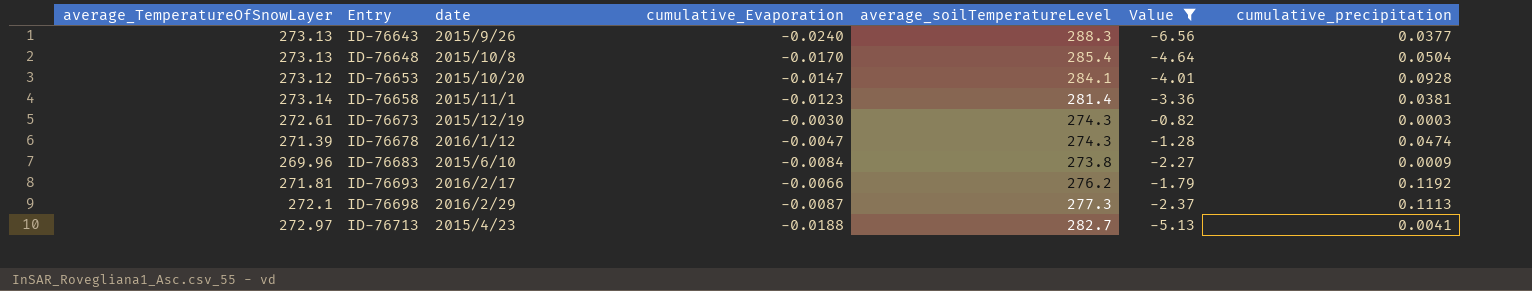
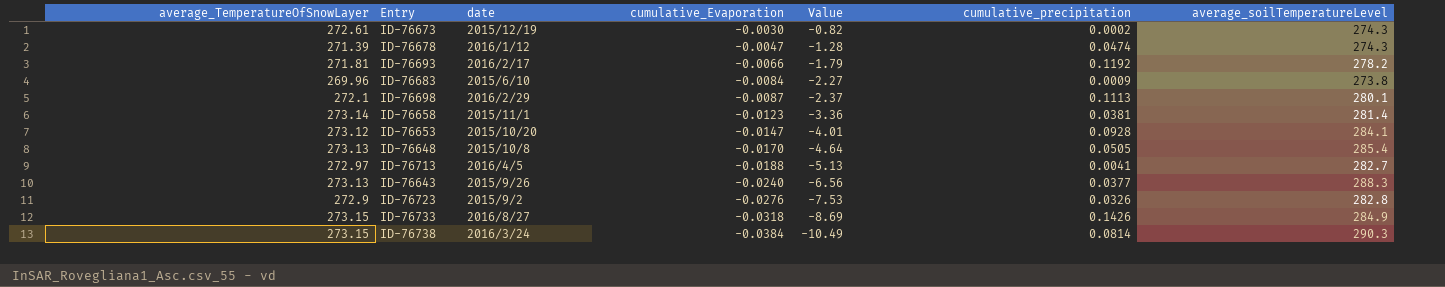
filter: Value >= -6.56 -> none
row order: Entry ascending -> cumulative_Evaporation descending
column average_soilTemperatureLevel | position: 5 -> 7
ID-76673 | cumulative_precipitation: 0.0003 -> 0.0002
ID-76693 | average_soilTemperatureLevel: 276.2 -> 278.2
ID-76698 | average_soilTemperatureLevel: 277.3 -> 280.1
ID-76648 | cumulative_precipitation: 0.0504 -> 0.0505
ID-76713 | date: 2015/4/23 -> 2016/4/5

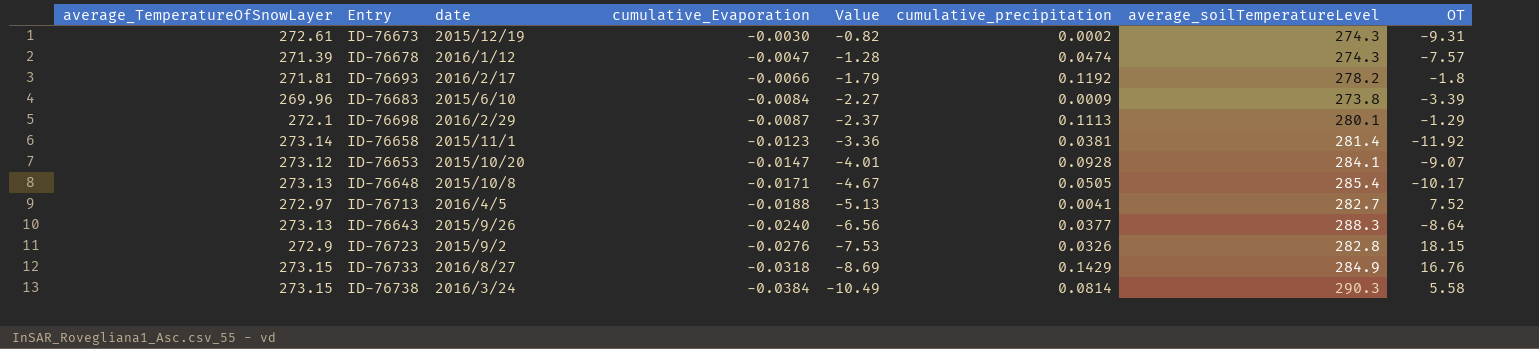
column OT | position: none -> 8
ID-76648 | cumulative_Evaporation: -0.0170 -> -0.0171
ID-76648 | Value: -4.64 -> -4.67
ID-76733 | cumulative_precipitation: 0.1426 -> 0.1429

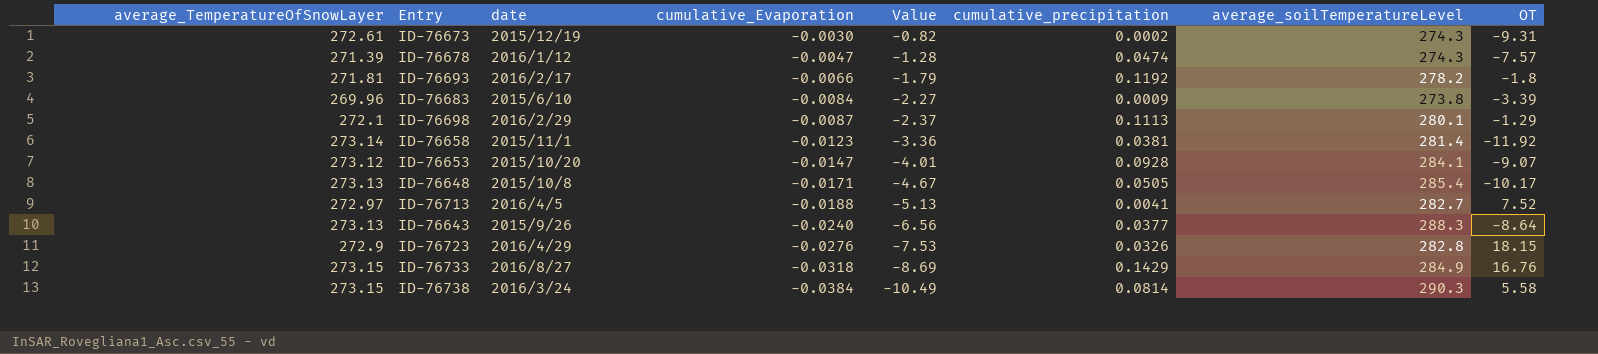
ID-76723 | date: 2015/9/2 -> 2016/4/29

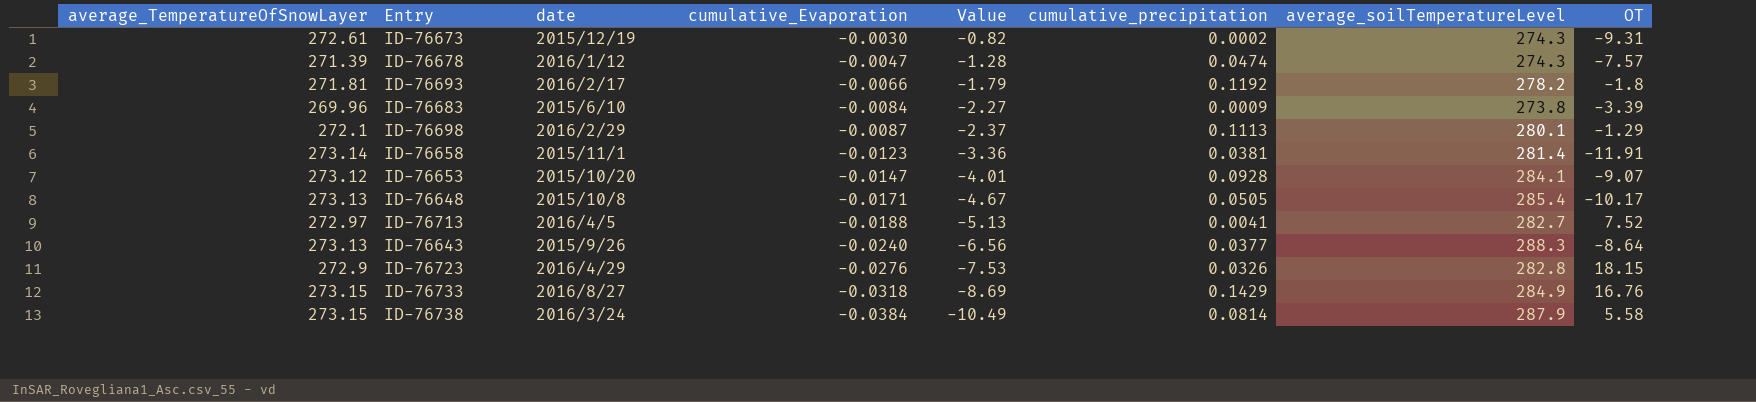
ID-76658 | OT: -11.92 -> -11.91
ID-76738 | average_soilTemperatureLevel: 290.3 -> 287.9

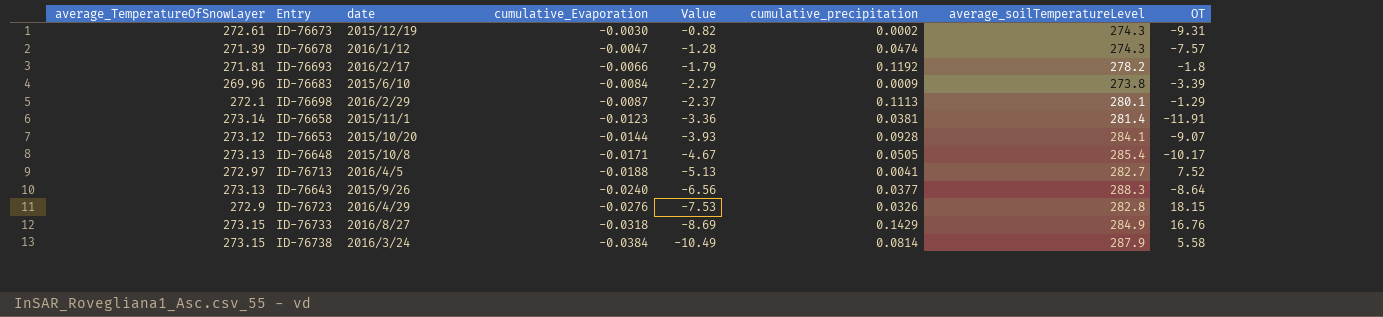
ID-76653 | cumulative_Evaporation: -0.0147 -> -0.0144
ID-76653 | Value: -4.01 -> -3.93

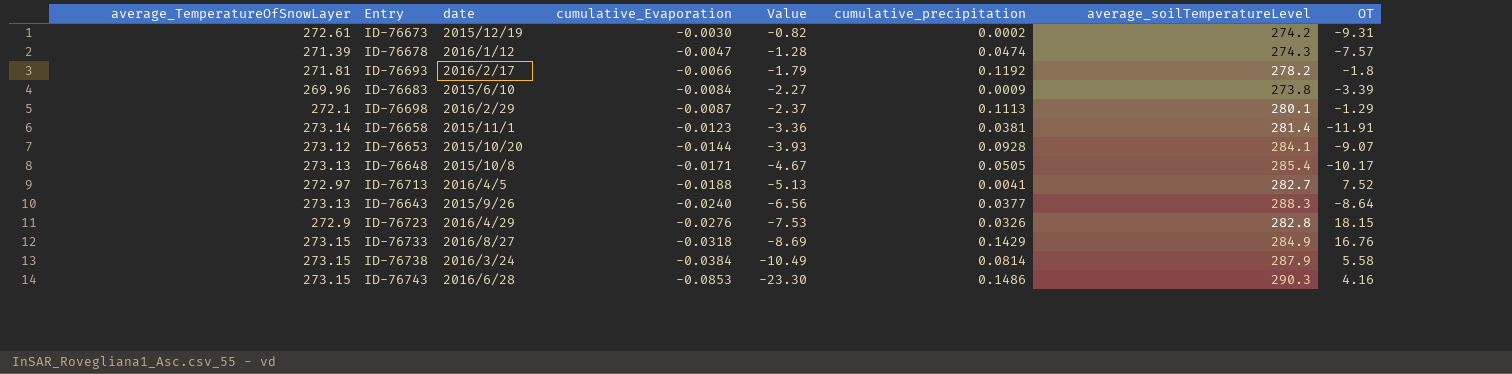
ID-76673 | average_soilTemperatureLevel: 274.3 -> 274.2
row ID-76743: none -> 273.15 | 2016/6/28 | -0.0853 | -23.30 | 0.1486 | 290.3 | 4.16

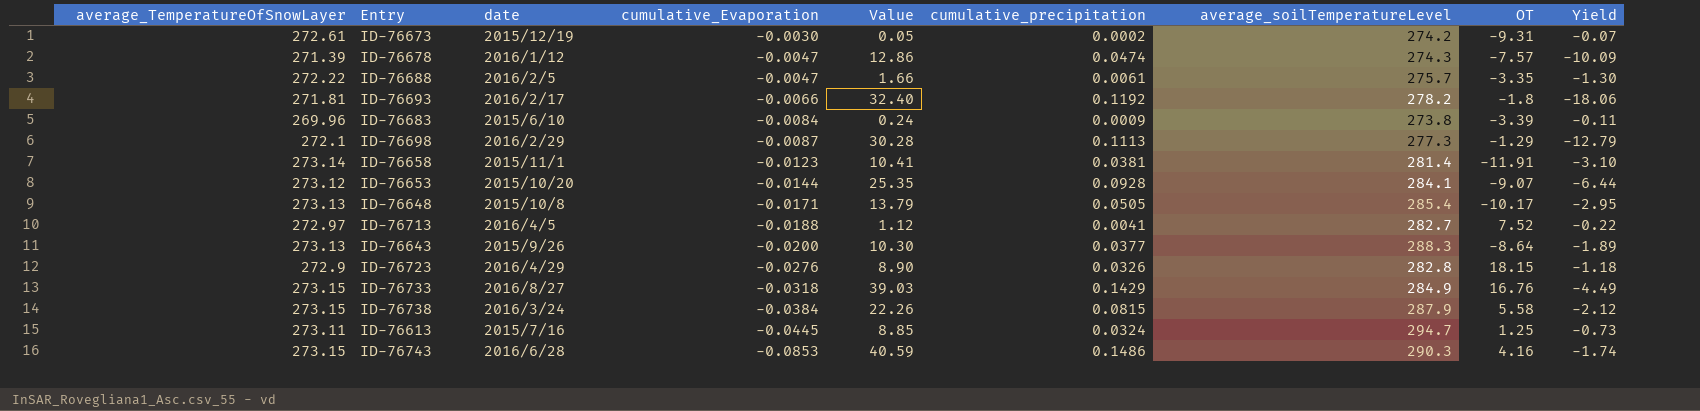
column Value | formula: [average_TemperatureOfSnowLayer] * [cumulative_Evaporation] -> [average_TemperatureOfSnowLayer] * [cumulative_precipitation]
column Yield | formula: none -> [cumulative_precipitation] / [cumulative_Evaporation]
row ID-76688: none -> 272.22 | 2016/2/5 | -0.0047 | 1.66 | 0.0061 | 275.7 | -3.35 | -1.30
ID-76698 | average_soilTemperatureLevel: 280.1 -> 277.3
ID-76643 | cumulative_Evaporation: -0.0240 -> -0.0200
ID-76738 | cumulative_precipitation: 0.0814 -> 0.0815
row ID-76613: none -> 273.11 | 2015/7/16 | -0.0445 | 8.85 | 0.0324 | 294.7 | 1.25 | -0.73

